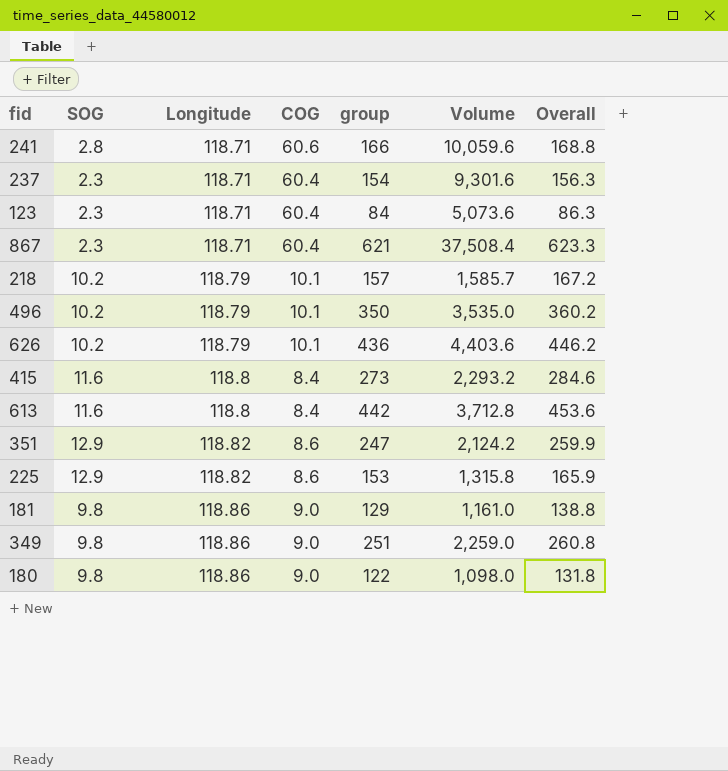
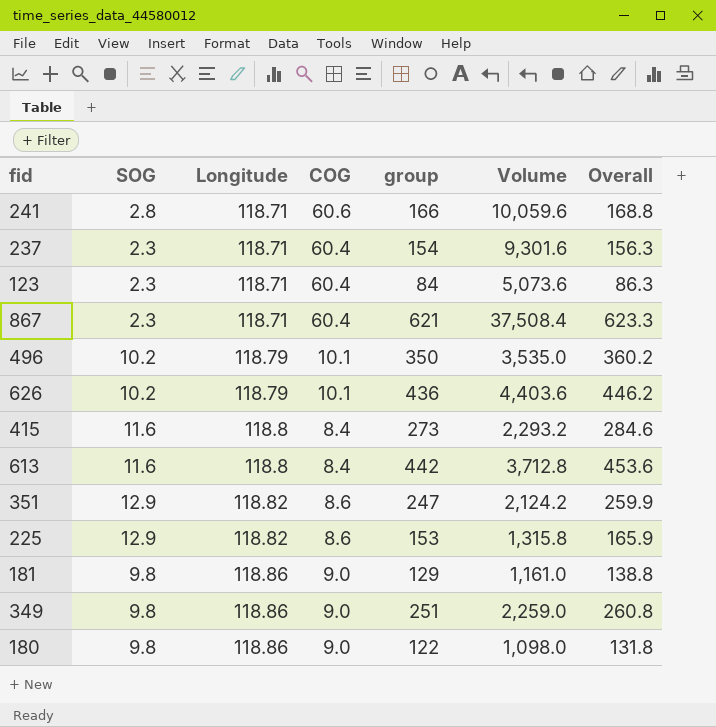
row 218: 10.2 | 118.79 | 10.1 | 157 | 1,585.7 | 167.2 -> none

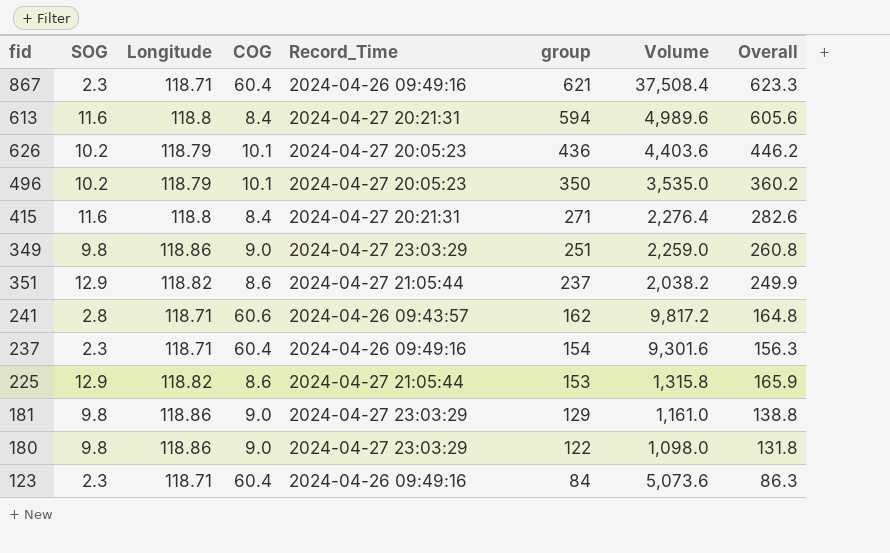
row order: Longitude ascending -> group descending
column Record_Time | position: none -> 5
613 | group: 442 -> 594
613 | Volume: 3,712.8 -> 4,989.6
613 | Overall: 453.6 -> 605.6
415 | group: 273 -> 271
415 | Volume: 2,293.2 -> 2,276.4
415 | Overall: 284.6 -> 282.6
351 | group: 247 -> 237
351 | Volume: 2,124.2 -> 2,038.2
351 | Overall: 259.9 -> 249.9
241 | group: 166 -> 162
241 | Volume: 10,059.6 -> 9,817.2
241 | Overall: 168.8 -> 164.8

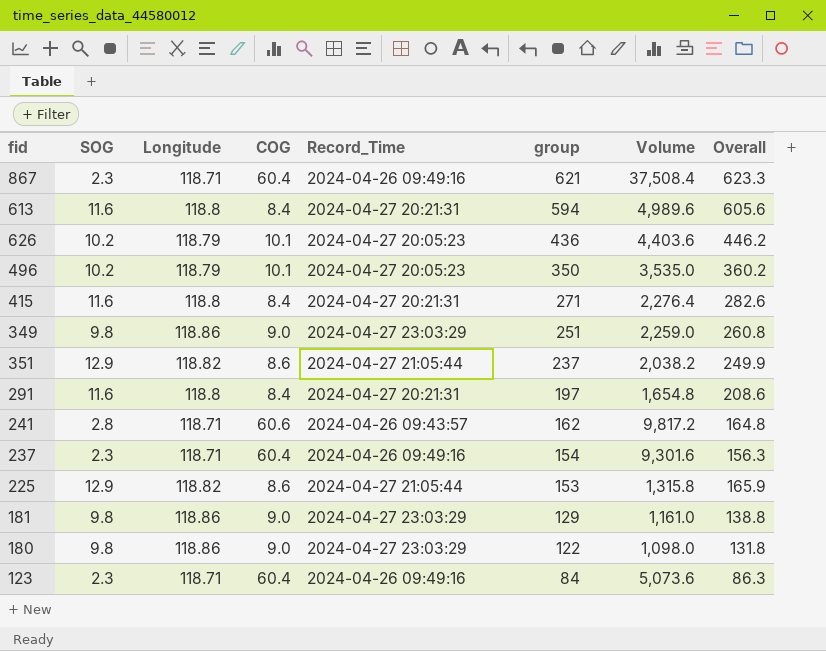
row 291: none -> 11.6 | 118.8 | 8.4 | 2024-04-27 20:21:31 | 197 | 1,654.8 | 208.6

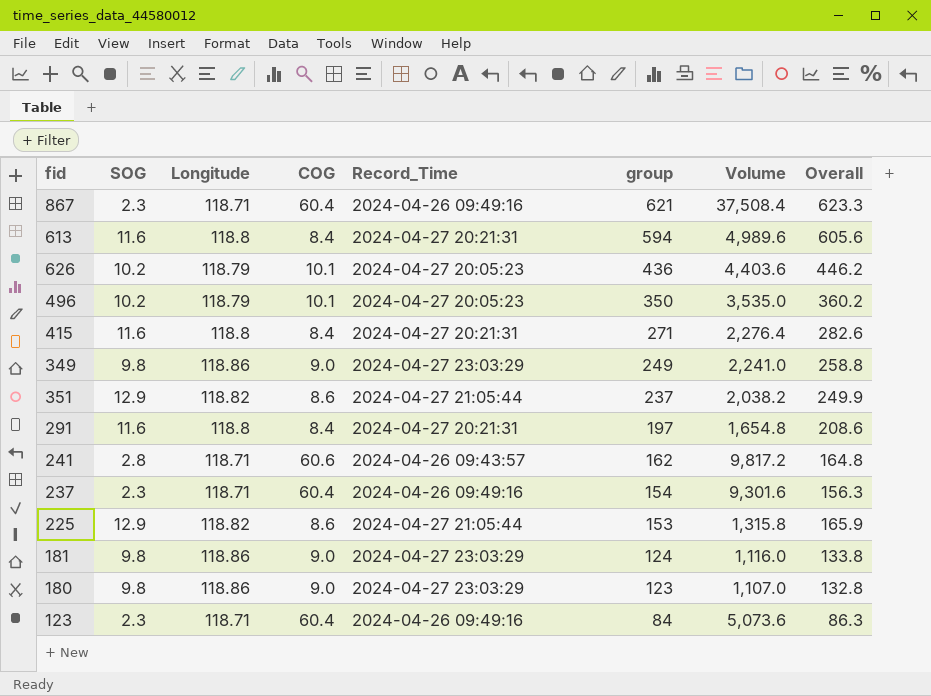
349 | group: 251 -> 249
349 | Volume: 2,259.0 -> 2,241.0
349 | Overall: 260.8 -> 258.8
181 | group: 129 -> 124
181 | Volume: 1,161.0 -> 1,116.0
181 | Overall: 138.8 -> 133.8
180 | group: 122 -> 123
180 | Volume: 1,098.0 -> 1,107.0
180 | Overall: 131.8 -> 132.8

